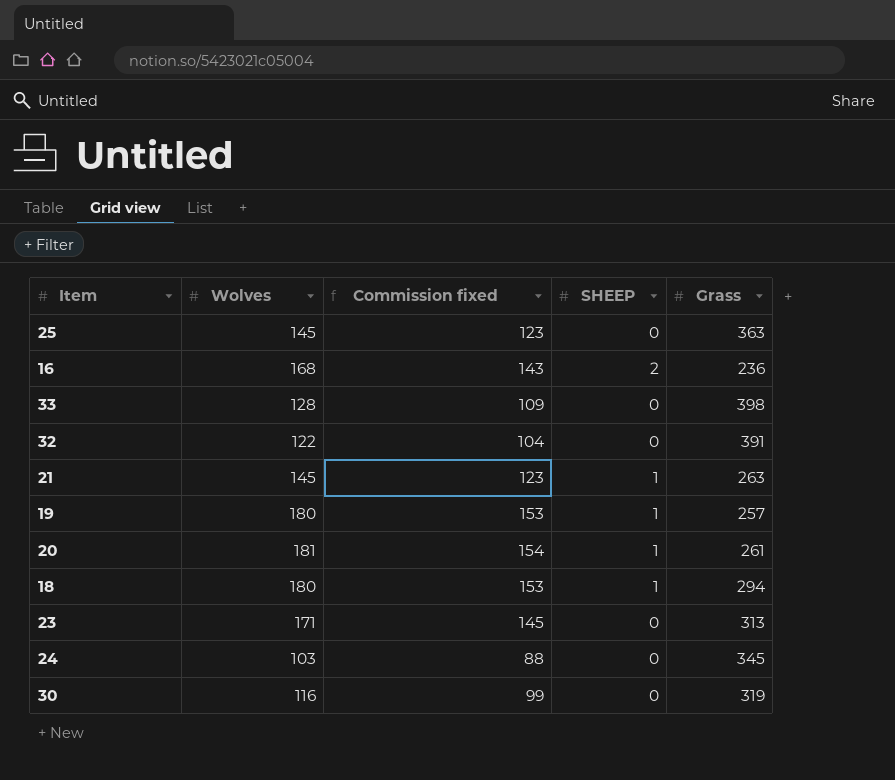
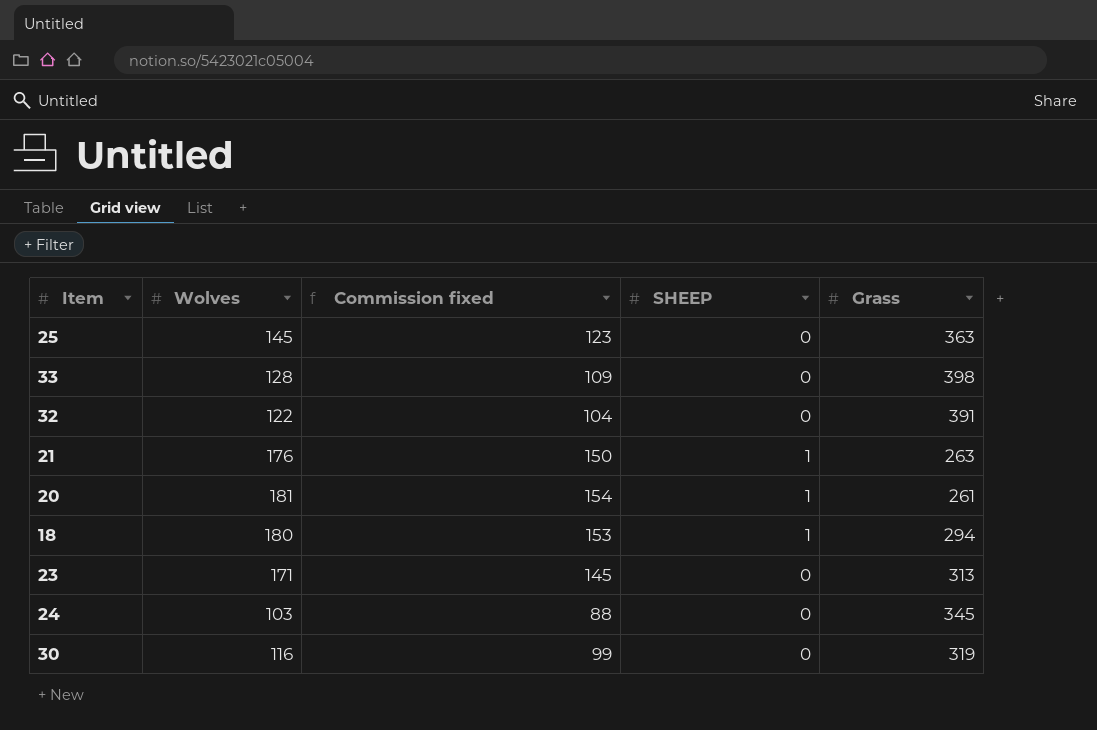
row 16: 168 | 143 | 2 | 236 -> none
row 19: 180 | 153 | 1 | 257 -> none
21 | Wolves: 145 -> 176
21 | Commission fixed: 123 -> 150

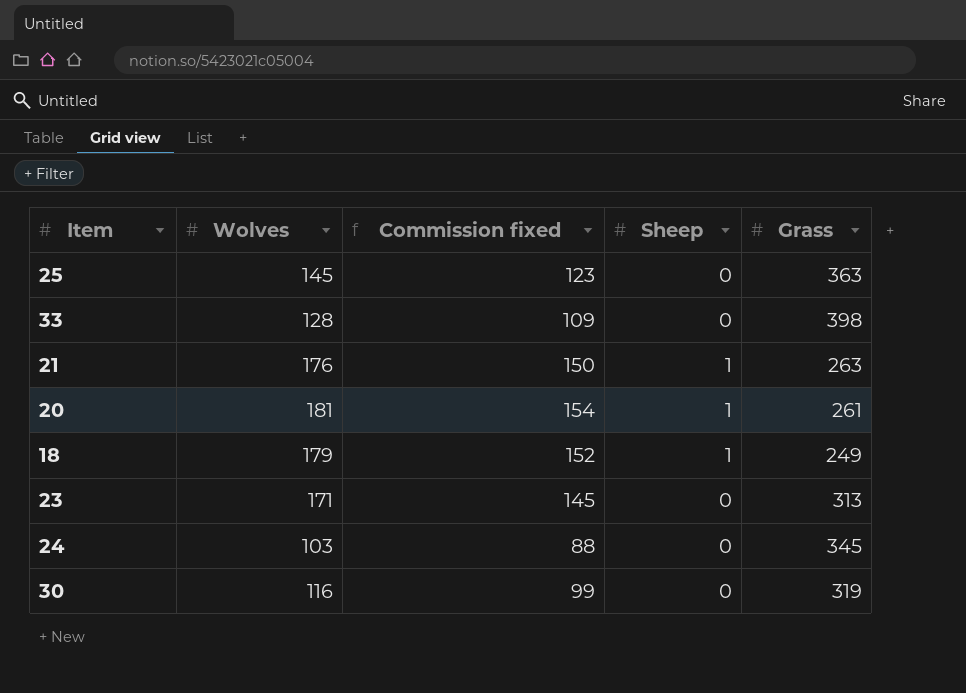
column name: SHEEP -> Sheep
row 32: 122 | 104 | 0 | 391 -> none
18 | Wolves: 180 -> 179
18 | Commission fixed: 153 -> 152
18 | Grass: 294 -> 249

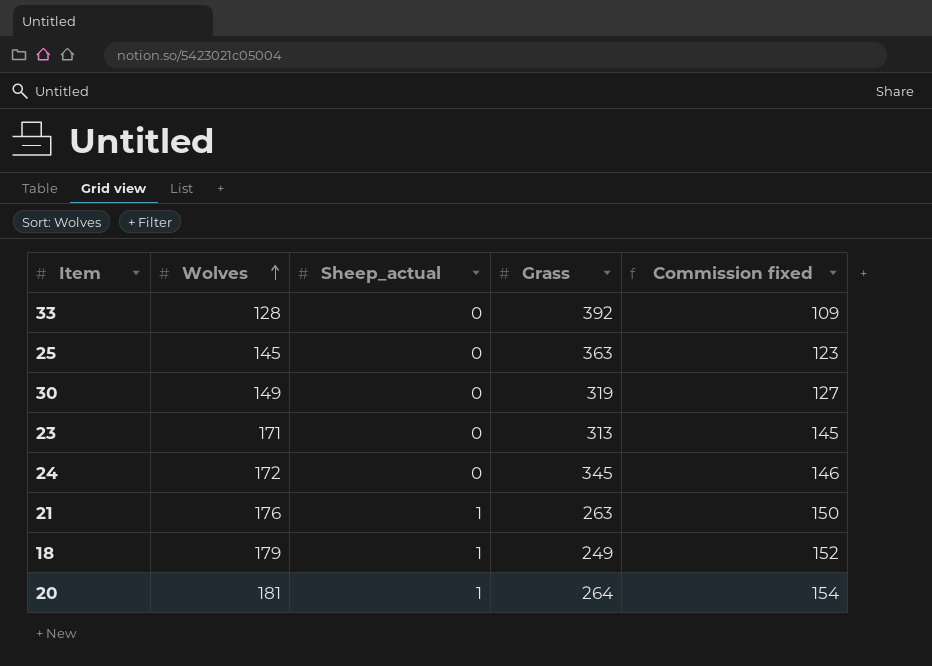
row order: none -> Wolves ascending
column name: Sheep -> Sheep_actual
column Commission fixed | position: 3 -> 5
33 | Grass: 398 -> 392
30 | Wolves: 116 -> 149
30 | Commission fixed: 99 -> 127
24 | Wolves: 103 -> 172
24 | Commission fixed: 88 -> 146
20 | Grass: 261 -> 264

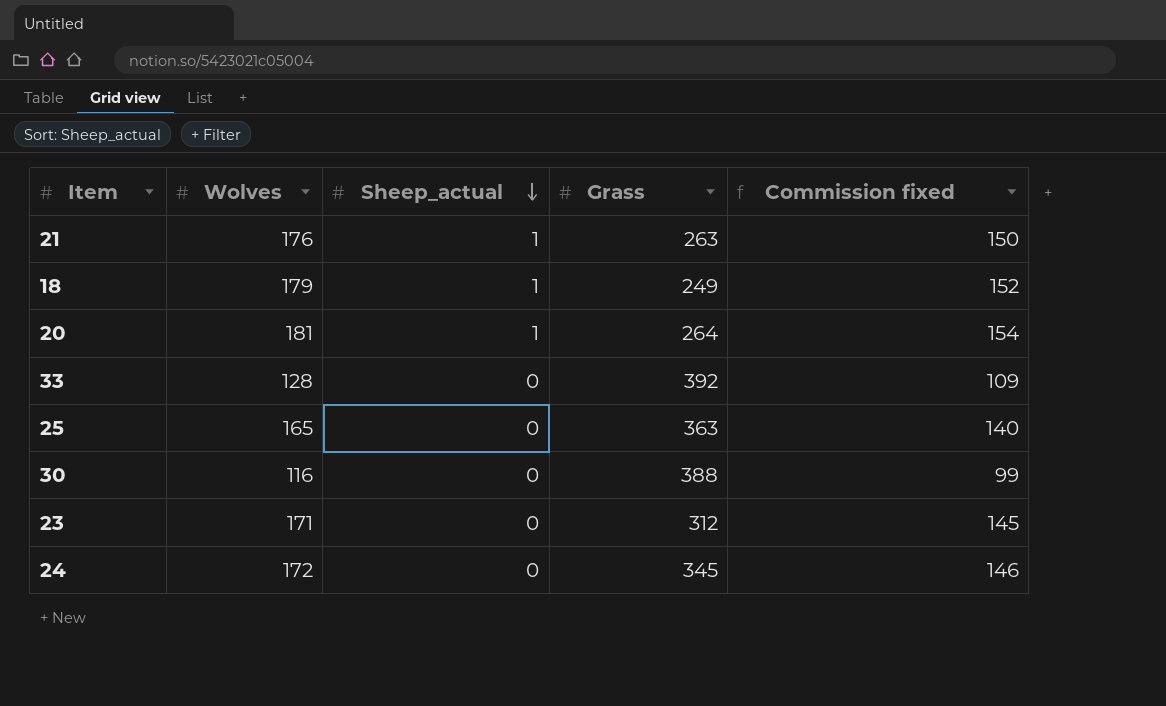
row order: Wolves ascending -> Sheep_actual descending
25 | Wolves: 145 -> 165
25 | Commission fixed: 123 -> 140
30 | Wolves: 149 -> 116
30 | Grass: 319 -> 388
30 | Commission fixed: 127 -> 99
23 | Grass: 313 -> 312

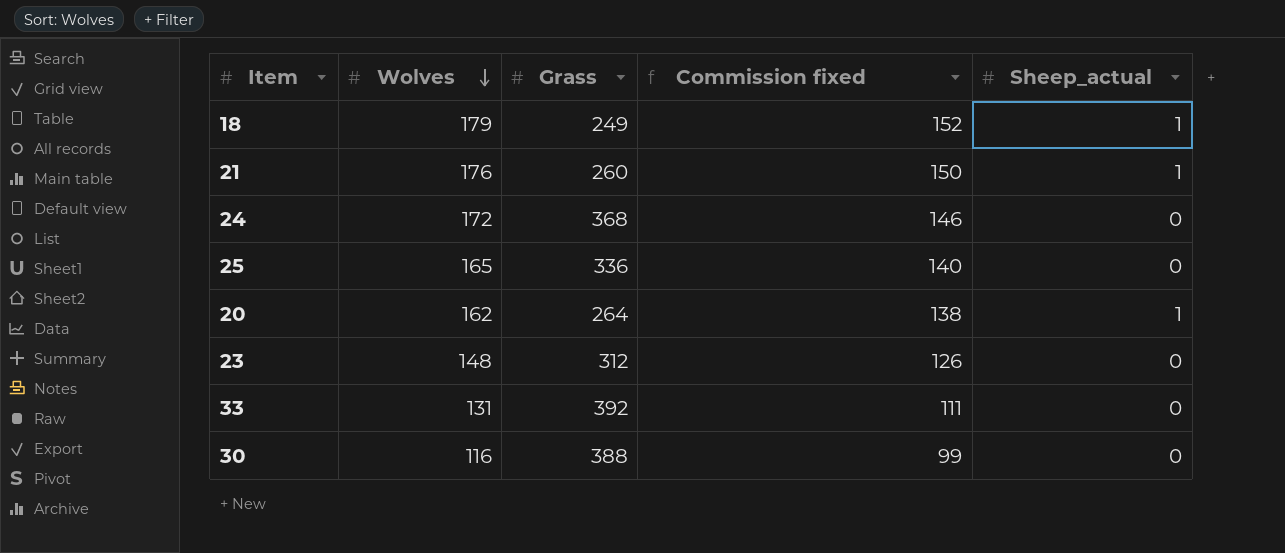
row order: Sheep_actual descending -> Wolves descending
column Sheep_actual | position: 3 -> 5
21 | Grass: 263 -> 260
24 | Grass: 345 -> 368
25 | Grass: 363 -> 336
20 | Wolves: 181 -> 162
20 | Commission fixed: 154 -> 138
23 | Wolves: 171 -> 148
23 | Commission fixed: 145 -> 126
33 | Wolves: 128 -> 131
33 | Commission fixed: 109 -> 111

